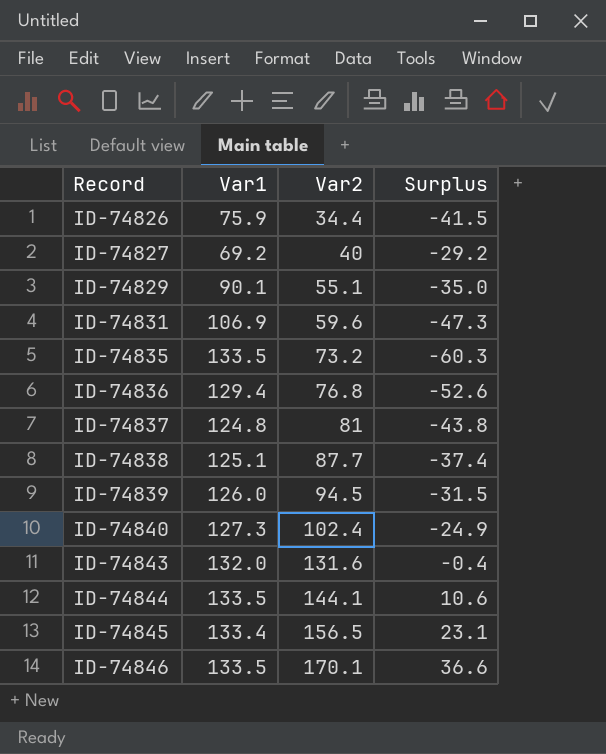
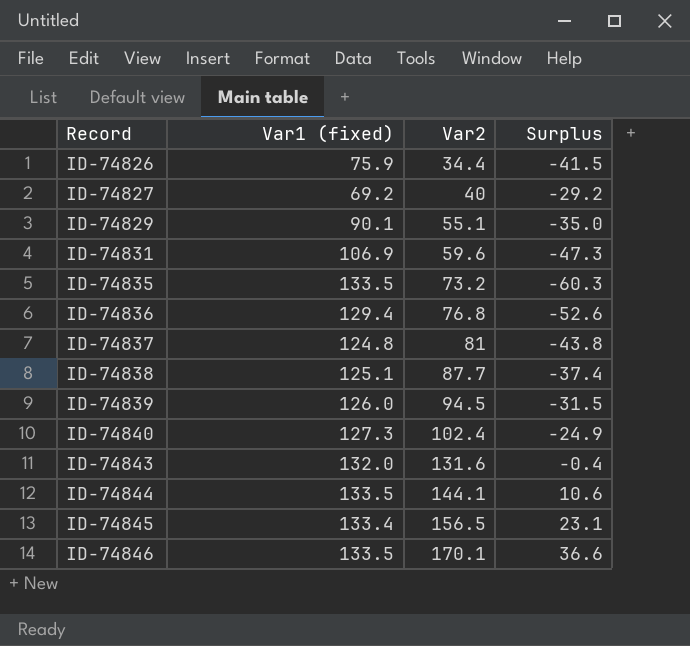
column name: Var1 -> Var1 (fixed)

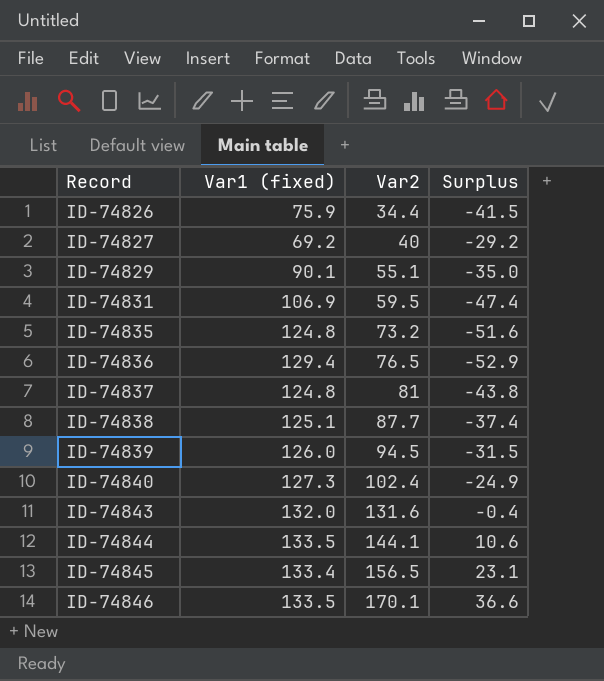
ID-74831 | Var2: 59.6 -> 59.5
ID-74831 | Surplus: -47.3 -> -47.4
ID-74835 | Var1 (fixed): 133.5 -> 124.8
ID-74835 | Surplus: -60.3 -> -51.6
ID-74836 | Var2: 76.8 -> 76.5
ID-74836 | Surplus: -52.6 -> -52.9

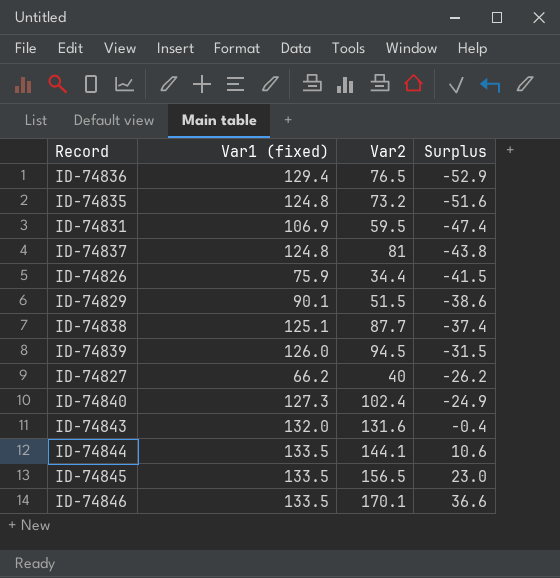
row order: Record ascending -> Surplus ascending
ID-74829 | Var2: 55.1 -> 51.5
ID-74829 | Surplus: -35.0 -> -38.6
ID-74827 | Var1 (fixed): 69.2 -> 66.2
ID-74827 | Surplus: -29.2 -> -26.2
ID-74845 | Var1 (fixed): 133.4 -> 133.5
ID-74845 | Surplus: 23.1 -> 23.0

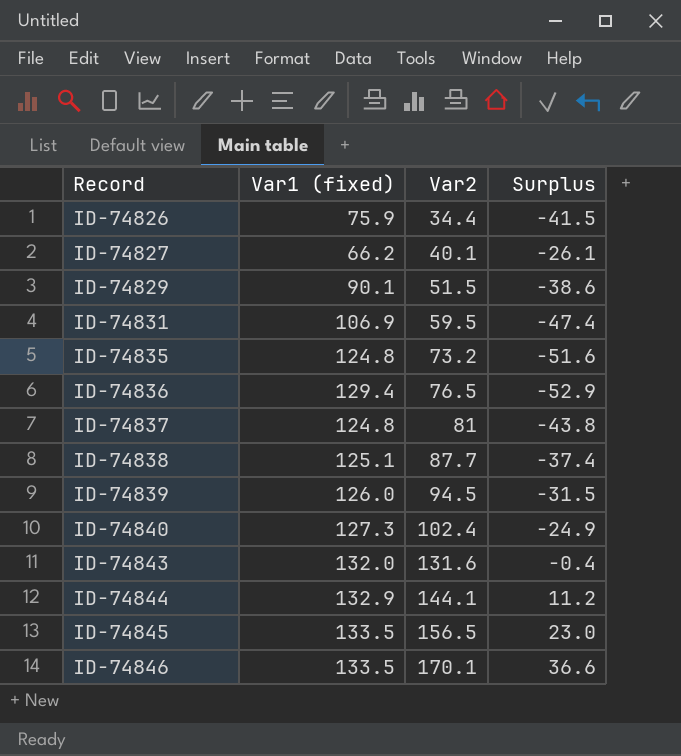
row order: Surplus ascending -> Record ascending
ID-74827 | Var2: 40 -> 40.1
ID-74827 | Surplus: -26.2 -> -26.1
ID-74844 | Var1 (fixed): 133.5 -> 132.9
ID-74844 | Surplus: 10.6 -> 11.2

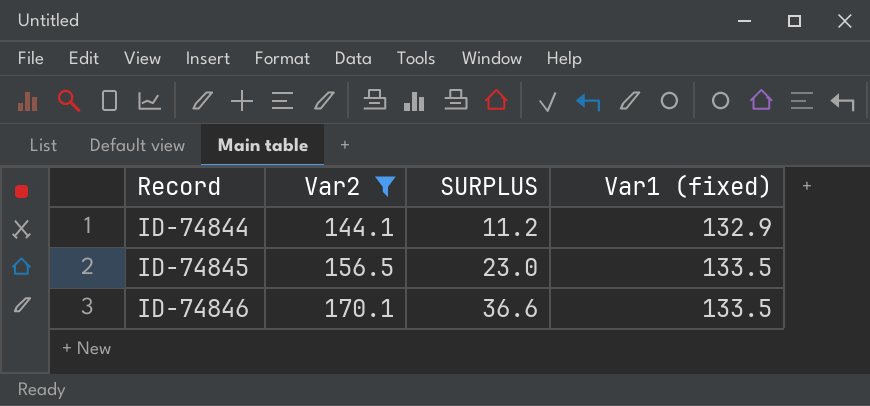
filter: none -> Var2 >= 144.1
column name: Surplus -> SURPLUS
column Var1 (fixed) | position: 2 -> 4

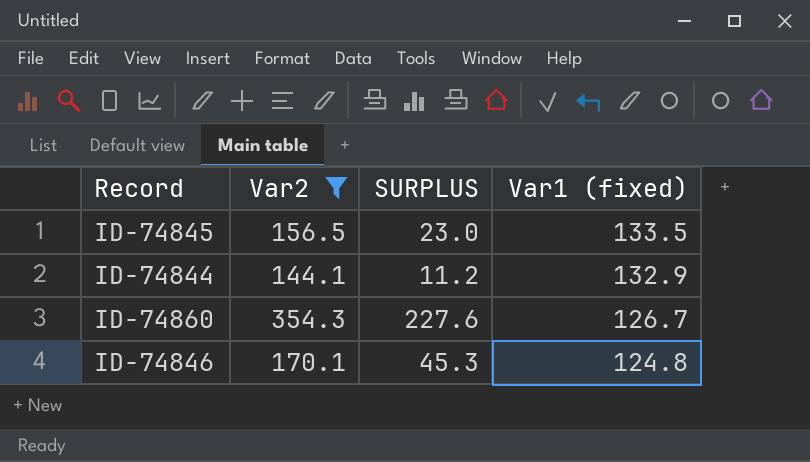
row order: Record ascending -> Var1 (fixed) descending
row ID-74860: none -> 354.3 | 227.6 | 126.7
ID-74846 | SURPLUS: 36.6 -> 45.3
ID-74846 | Var1 (fixed): 133.5 -> 124.8

